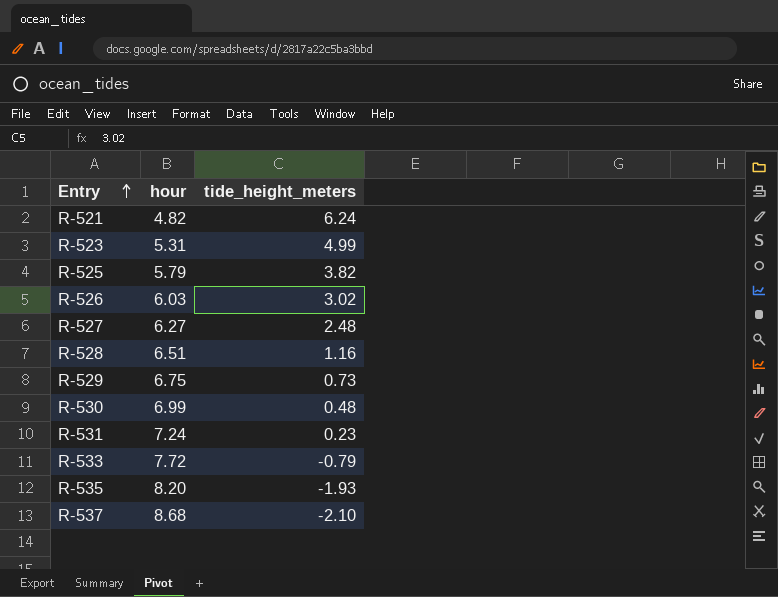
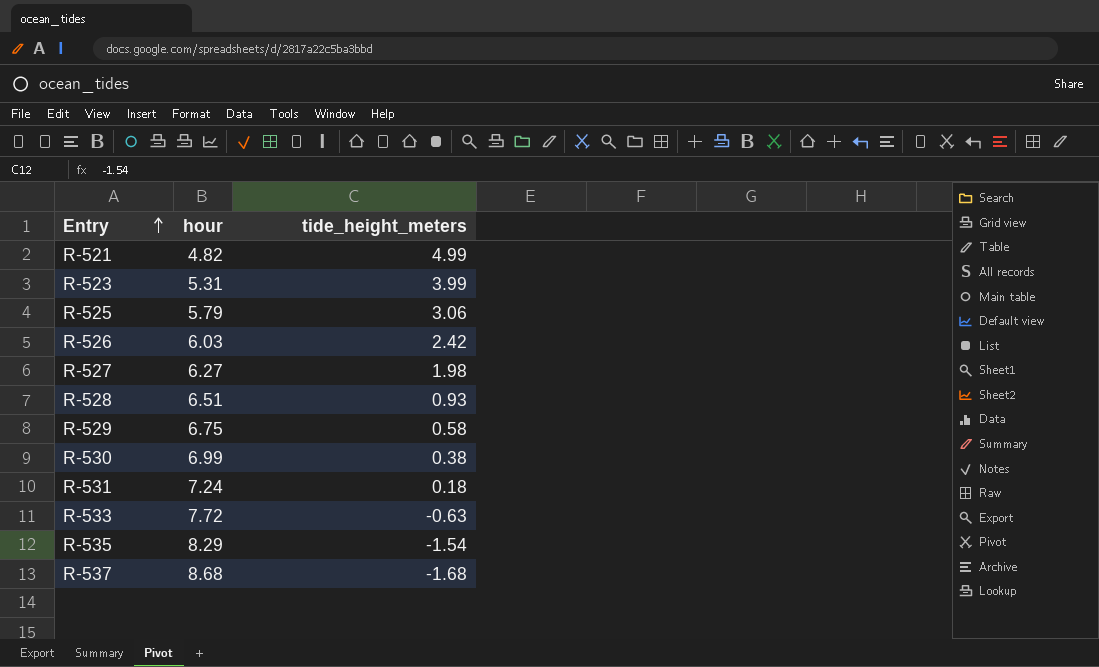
R-521 | tide_height_meters: 6.24 -> 4.99
R-523 | tide_height_meters: 4.99 -> 3.99
R-525 | tide_height_meters: 3.82 -> 3.06
R-526 | tide_height_meters: 3.02 -> 2.42
R-527 | tide_height_meters: 2.48 -> 1.98
R-528 | tide_height_meters: 1.16 -> 0.93
R-529 | tide_height_meters: 0.73 -> 0.58
R-530 | tide_height_meters: 0.48 -> 0.38
R-531 | tide_height_meters: 0.23 -> 0.18
R-533 | tide_height_meters: -0.79 -> -0.63
R-535 | hour: 8.20 -> 8.29
R-535 | tide_height_meters: -1.93 -> -1.54
R-537 | tide_height_meters: -2.10 -> -1.68

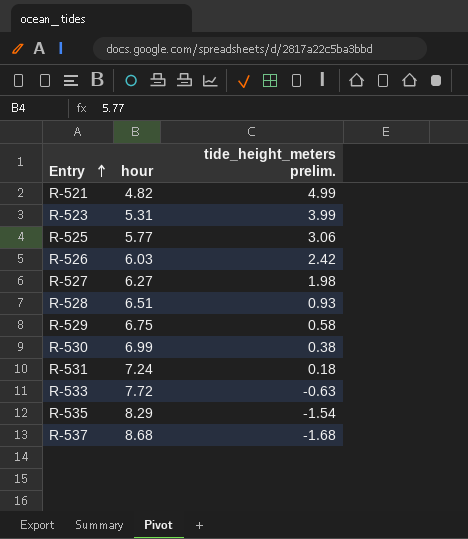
column name: tide_height_meters -> tide_height_meters prelim.
R-525 | hour: 5.79 -> 5.77

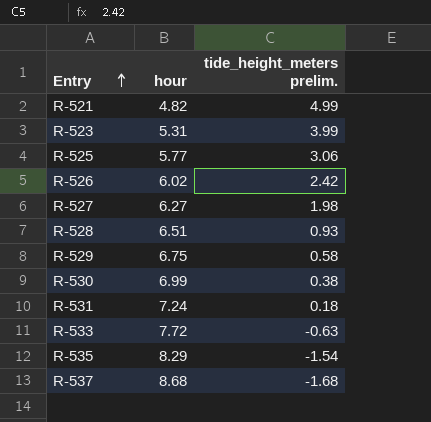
R-526 | hour: 6.03 -> 6.02

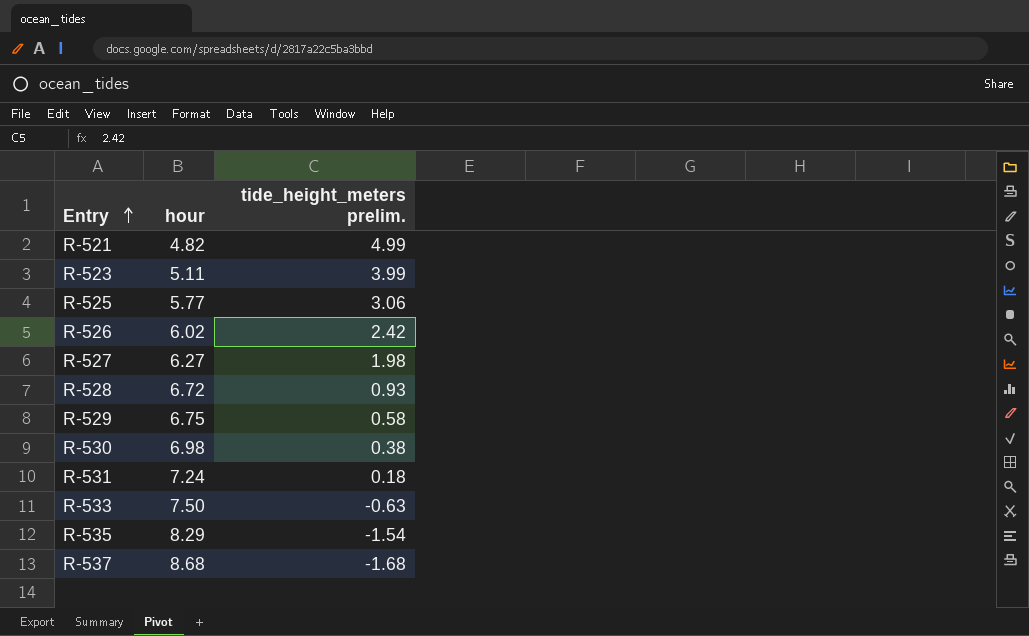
R-523 | hour: 5.31 -> 5.11
R-528 | hour: 6.51 -> 6.72
R-530 | hour: 6.99 -> 6.98
R-533 | hour: 7.72 -> 7.50

